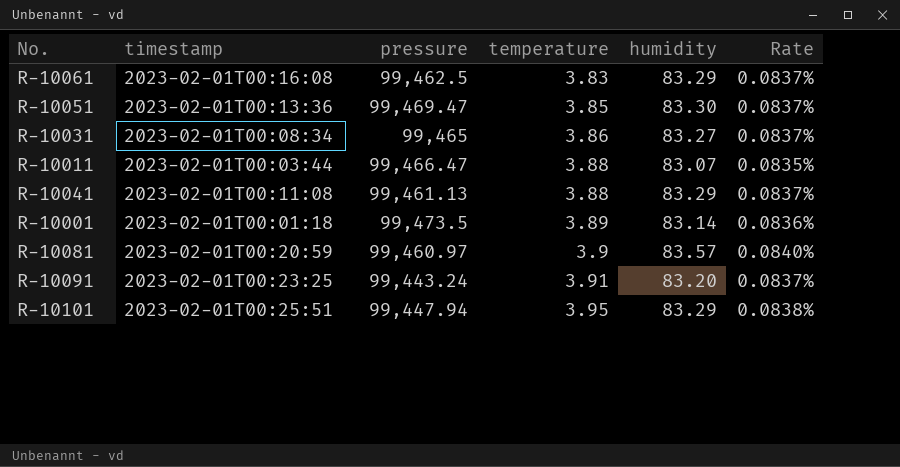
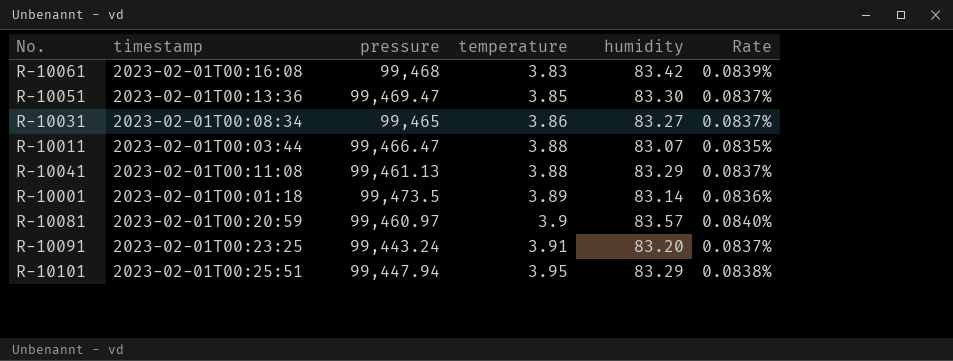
R-10061 | pressure: 99,462.5 -> 99,468
R-10061 | humidity: 83.29 -> 83.42
R-10061 | Rate: 0.0837% -> 0.0839%

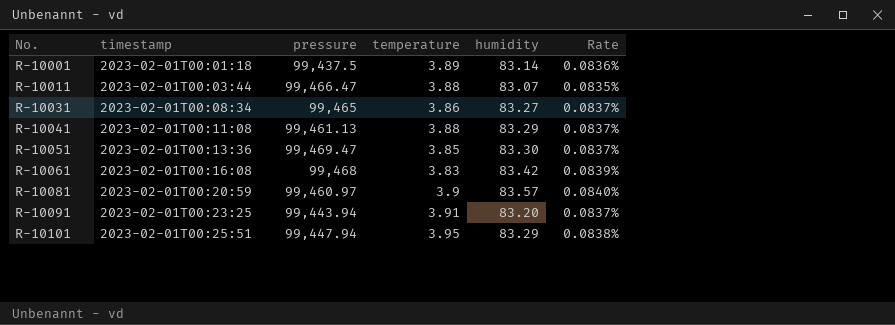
row order: temperature ascending -> No. ascending
R-10001 | pressure: 99,473.5 -> 99,437.5
R-10091 | pressure: 99,443.24 -> 99,443.94

